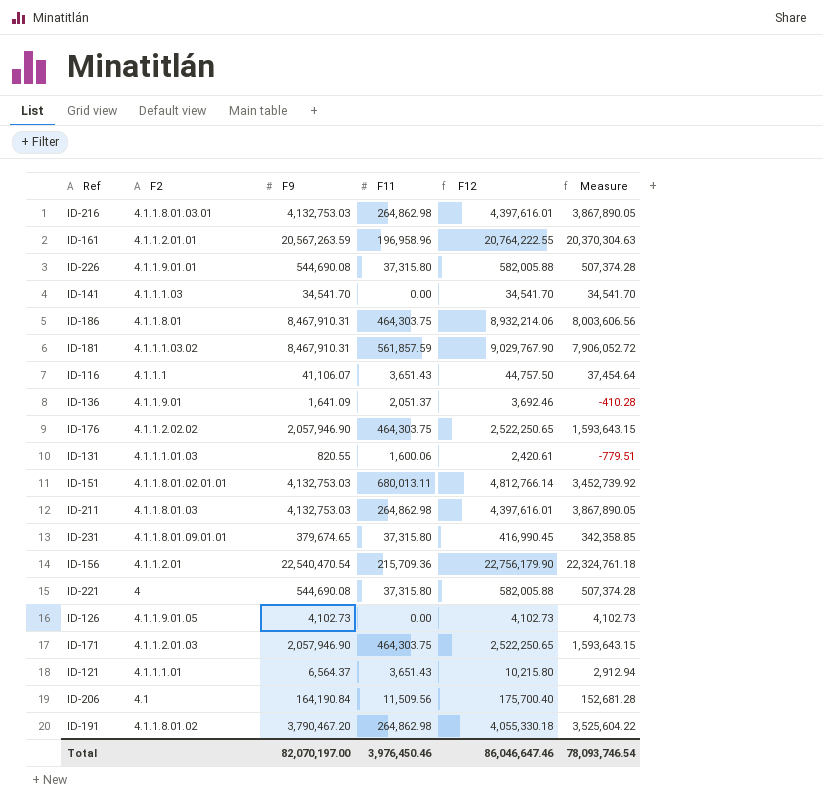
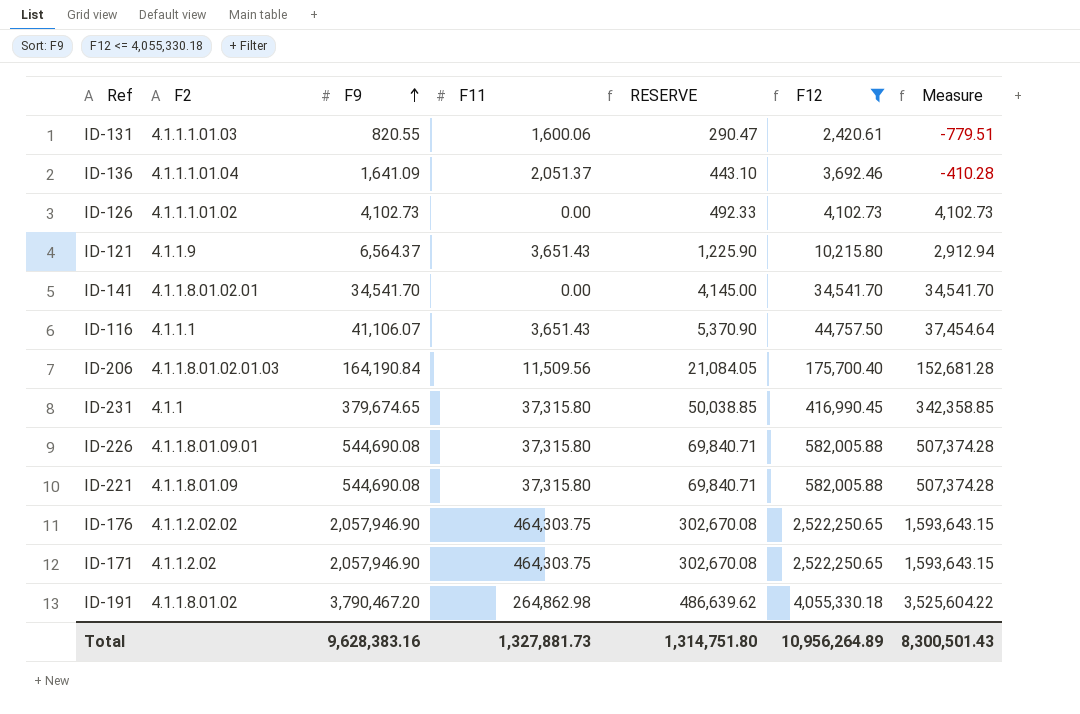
filter: none -> F12 <= 4,055,330.18
row order: none -> F9 ascending
column RESERVE | formula: none -> [F12] * 0.12
ID-136 | F2: 4.1.1.9.01 -> 4.1.1.1.01.04
ID-126 | F2: 4.1.1.9.01.05 -> 4.1.1.1.01.02
ID-121 | F2: 4.1.1.1.01 -> 4.1.1.9
ID-141 | F2: 4.1.1.1.03 -> 4.1.1.8.01.02.01
ID-206 | F2: 4.1 -> 4.1.1.8.01.02.01.03
ID-231 | F2: 4.1.1.8.01.09.01.01 -> 4.1.1
ID-226 | F2: 4.1.1.9.01.01 -> 4.1.1.8.01.09.01
ID-221 | F2: 4 -> 4.1.1.8.01.09
ID-171 | F2: 4.1.1.2.01.03 -> 4.1.1.2.02
Total | F9: 82,070,197.00 -> 9,628,383.16
Total | F11: 3,976,450.46 -> 1,327,881.73
Total | F12: 86,046,647.46 -> 10,956,264.89
Total | Measure: 78,093,746.54 -> 8,300,501.43

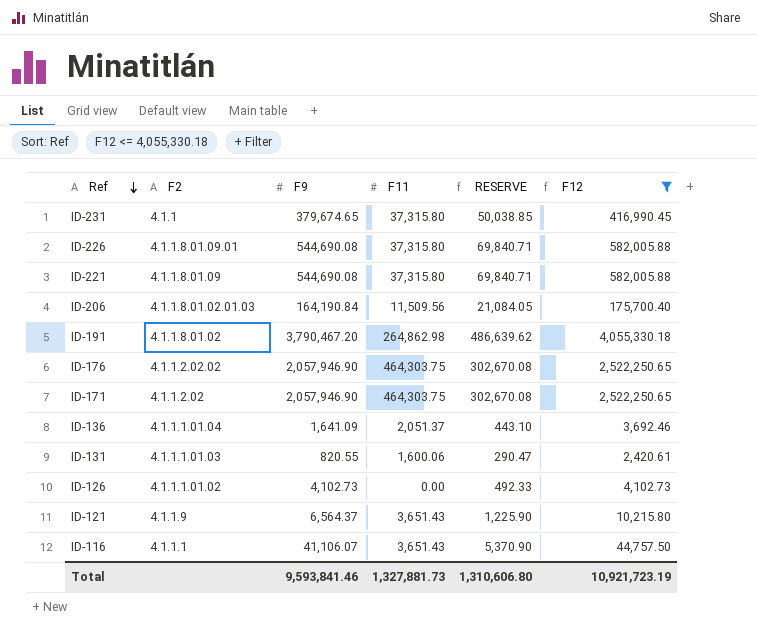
row order: F9 ascending -> Ref descending
column Measure | formula: [F9] - [F11] -> none
row ID-141: 4.1.1.8.01.02.01 | 34,541.70 | 0.00 | 4,145.00 | 34,541.70 | 34,541.70 -> none
Total | F9: 9,628,383.16 -> 9,593,841.46
Total | RESERVE: 1,314,751.80 -> 1,310,606.80
Total | F12: 10,956,264.89 -> 10,921,723.19

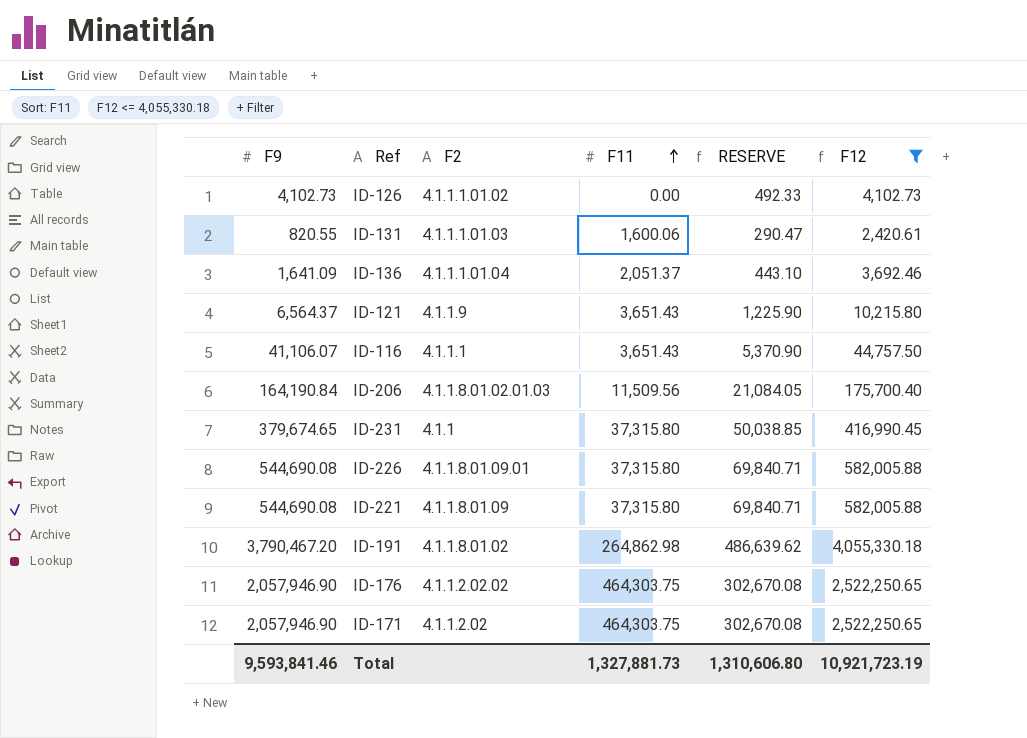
row order: Ref descending -> F11 ascending
column F9 | position: 3 -> 1

